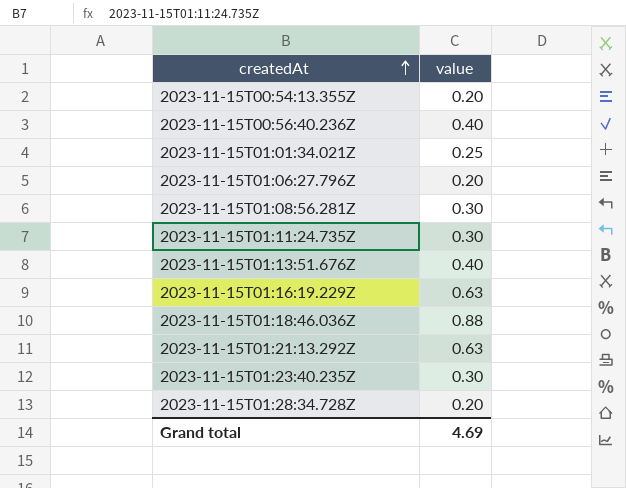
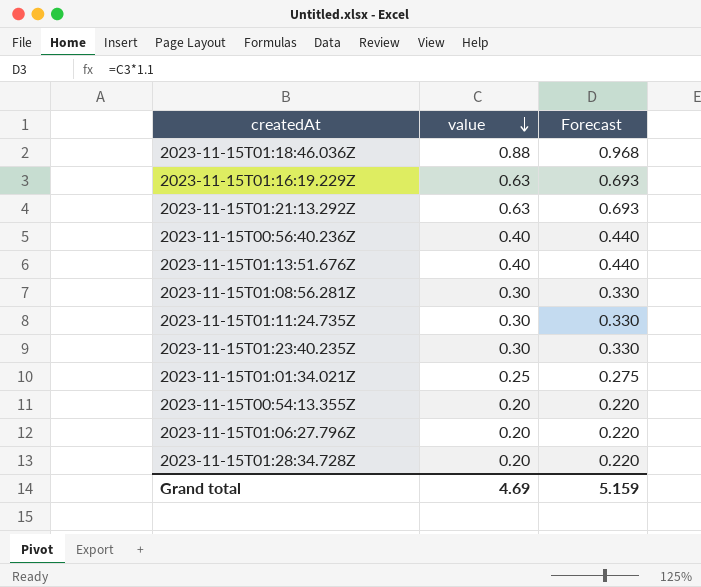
row order: createdAt ascending -> value descending
column Forecast | formula: none -> [value] * 1.1

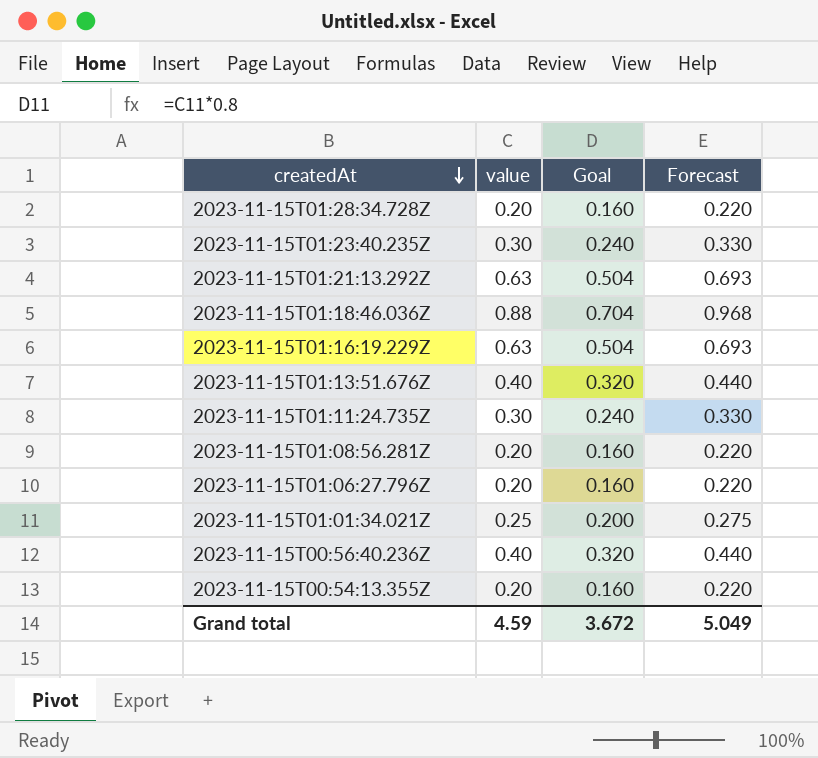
row order: value descending -> createdAt descending
column Goal | formula: none -> [value] * 0.8
2023-11-15T01:08:56.281Z | value: 0.30 -> 0.20
2023-11-15T01:08:56.281Z | Forecast: 0.330 -> 0.220
Grand total | value: 4.69 -> 4.59
Grand total | Forecast: 5.159 -> 5.049

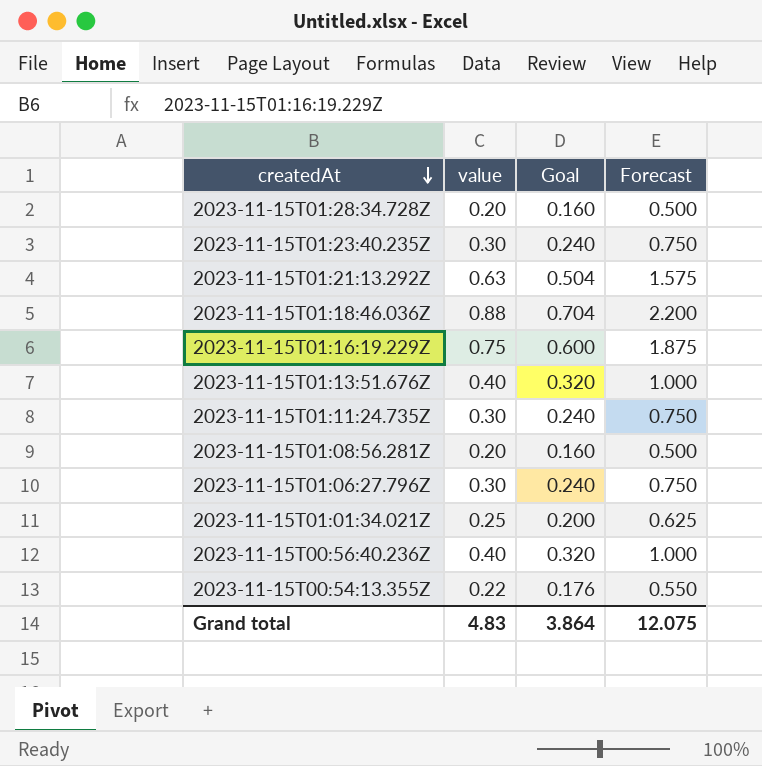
column Forecast | formula: [value] * 1.1 -> [value] * 2.5
2023-11-15T01:16:19.229Z | value: 0.63 -> 0.75
2023-11-15T01:16:19.229Z | Goal: 0.504 -> 0.600
2023-11-15T01:06:27.796Z | value: 0.20 -> 0.30
2023-11-15T01:06:27.796Z | Goal: 0.160 -> 0.240
2023-11-15T00:54:13.355Z | value: 0.20 -> 0.22
2023-11-15T00:54:13.355Z | Goal: 0.160 -> 0.176
Grand total | value: 4.59 -> 4.83
Grand total | Goal: 3.672 -> 3.864
Grand total | Forecast: 5.049 -> 12.075

